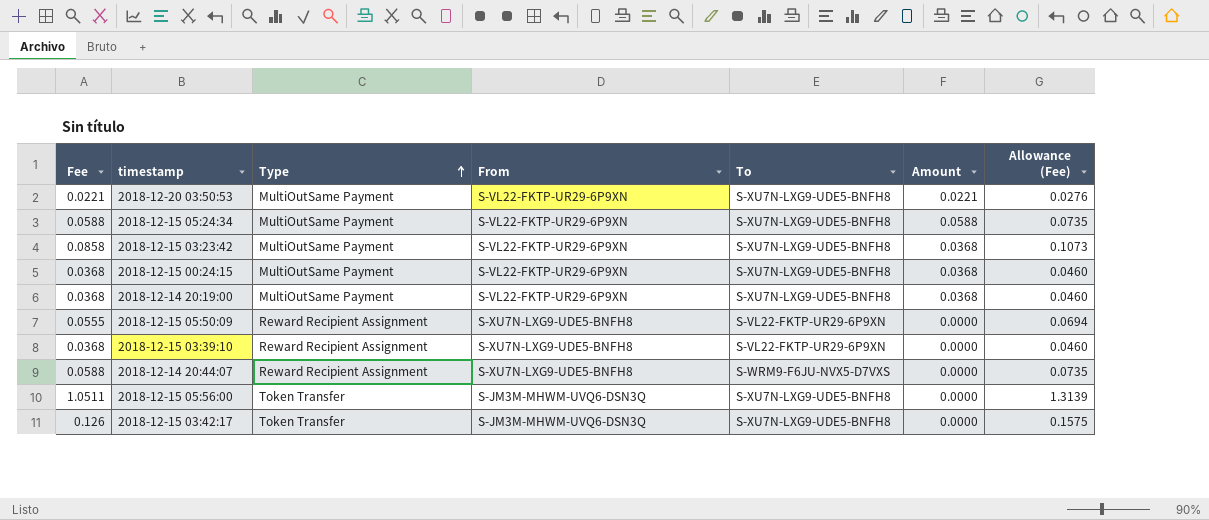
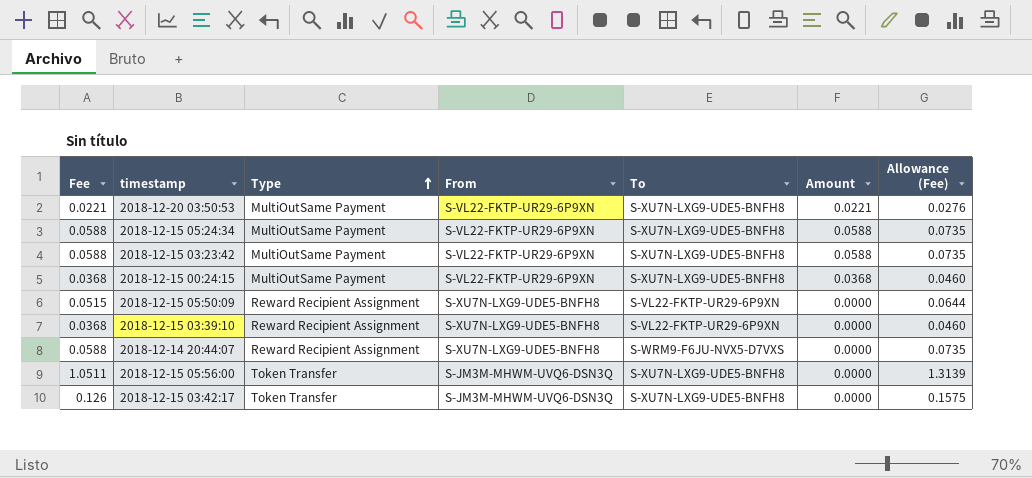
row 2018-12-14 20:19:00: 0.0368 | MultiOutSame Payment | S-VL22-FKTP-UR29-6P9XN | S-XU7N-LXG9-UDE5-BNFH8 | 0.0368 | 0.0460 -> none
2018-12-15 03:23:42 | Fee: 0.0858 -> 0.0588
2018-12-15 03:23:42 | Amount: 0.0368 -> 0.0588
2018-12-15 03:23:42 | Allowance (Fee): 0.1073 -> 0.0735
2018-12-15 05:50:09 | Fee: 0.0555 -> 0.0515
2018-12-15 05:50:09 | Allowance (Fee): 0.0694 -> 0.0644

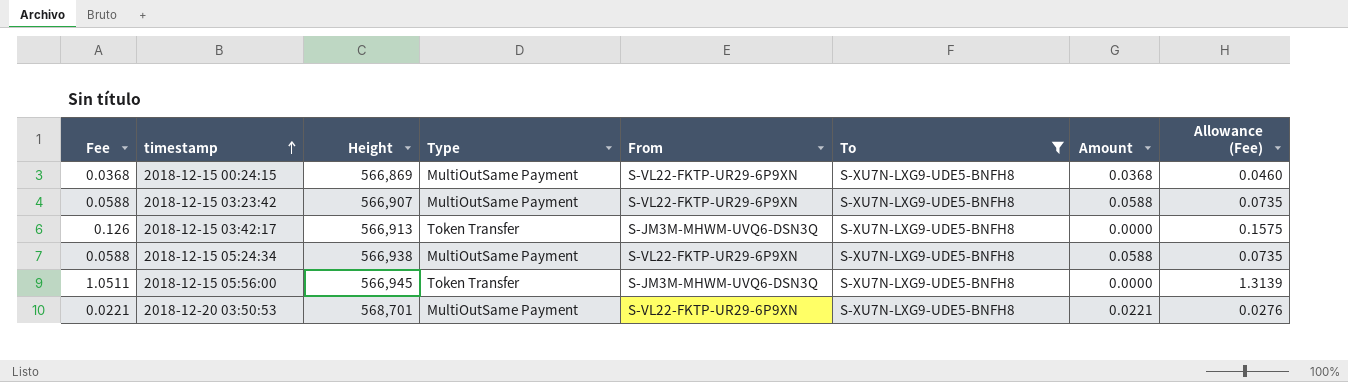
filter: none -> To = S-XU7N-LXG9-UDE5-BNFH8
row order: Type ascending -> timestamp ascending
column Height | position: none -> 3

